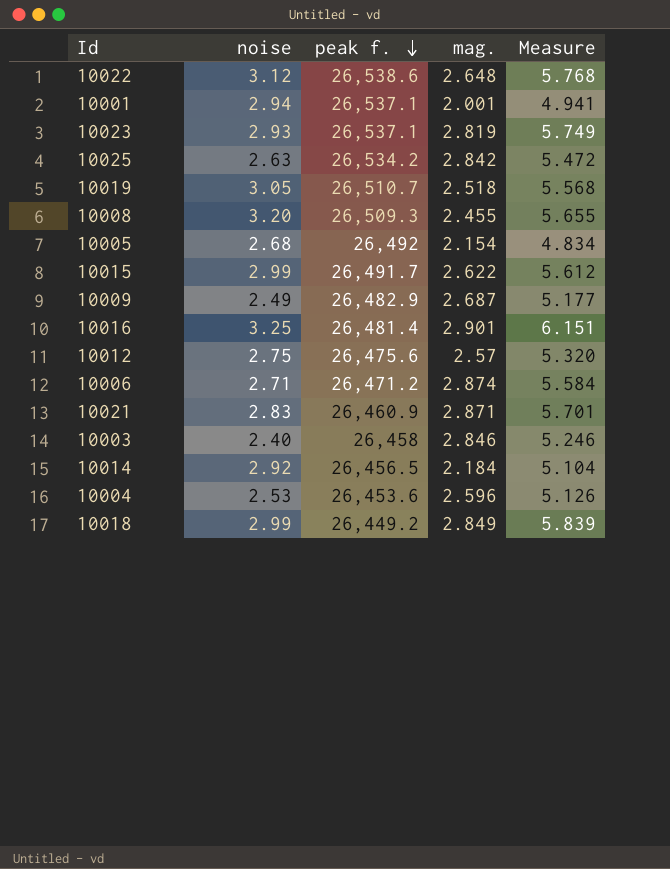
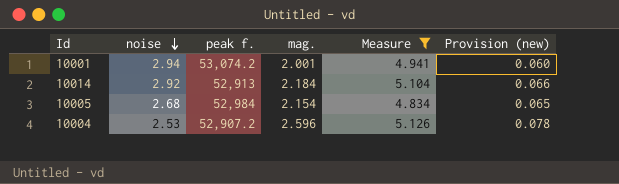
filter: none -> Measure <= 5.126
row order: peak f. descending -> noise descending
column Provision (new) | formula: none -> [mag.] * 0.03
10001 | peak f.: 26,537.1 -> 53,074.2
10014 | peak f.: 26,456.5 -> 52,913
10005 | peak f.: 26,492 -> 52,984
10004 | peak f.: 26,453.6 -> 52,907.2

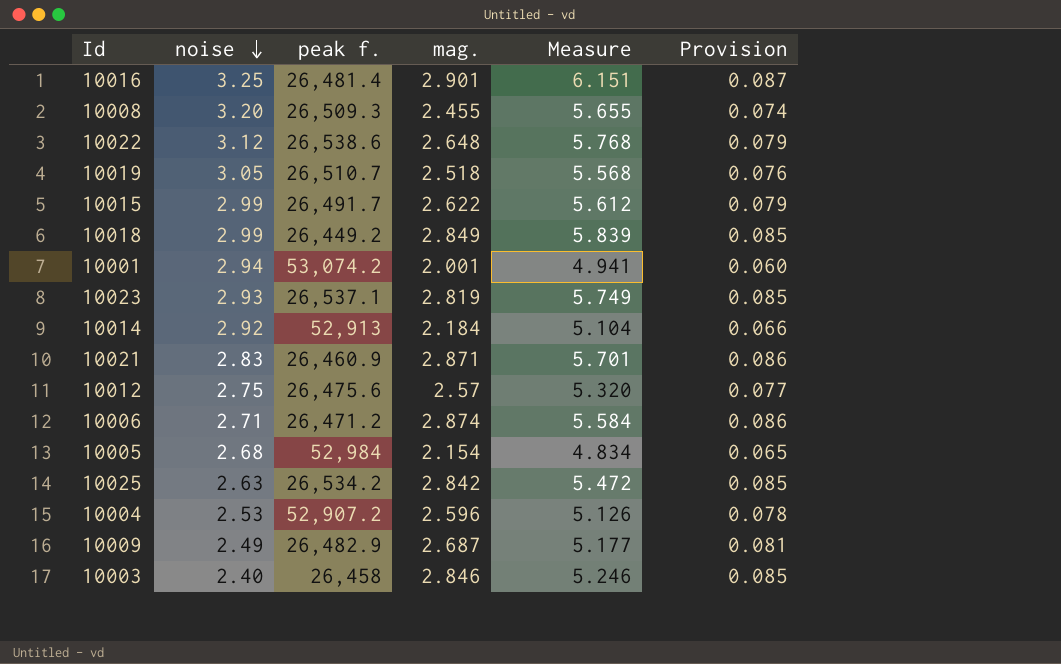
filter: Measure <= 5.126 -> none
column name: Provision (new) -> Provision

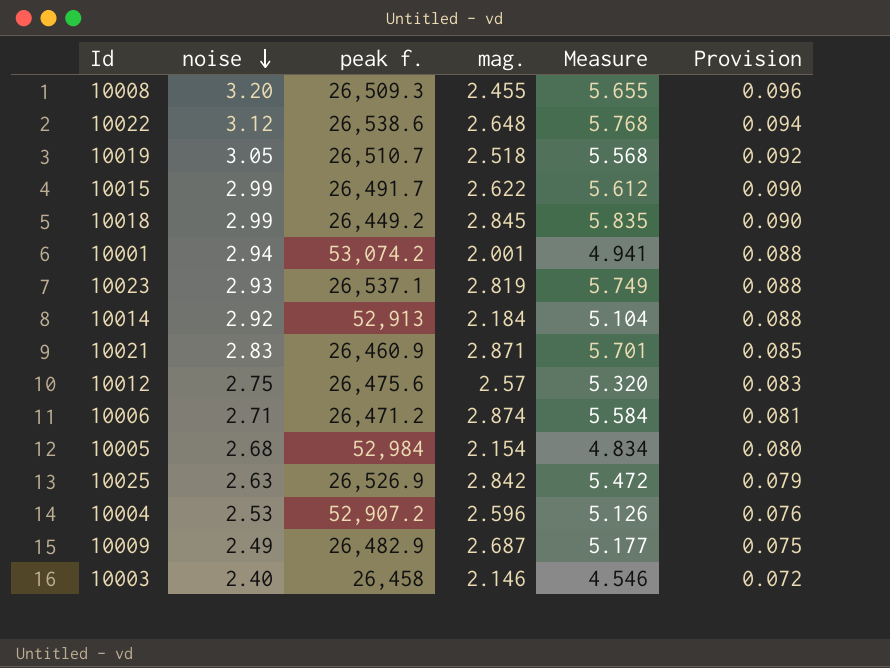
column Provision | formula: [mag.] * 0.03 -> [noise] * 0.03
row 10016: 3.25 | 26,481.4 | 2.901 | 6.151 | 0.087 -> none
10018 | mag.: 2.849 -> 2.845
10018 | Measure: 5.839 -> 5.835
10025 | peak f.: 26,534.2 -> 26,526.9
10003 | mag.: 2.846 -> 2.146
10003 | Measure: 5.246 -> 4.546

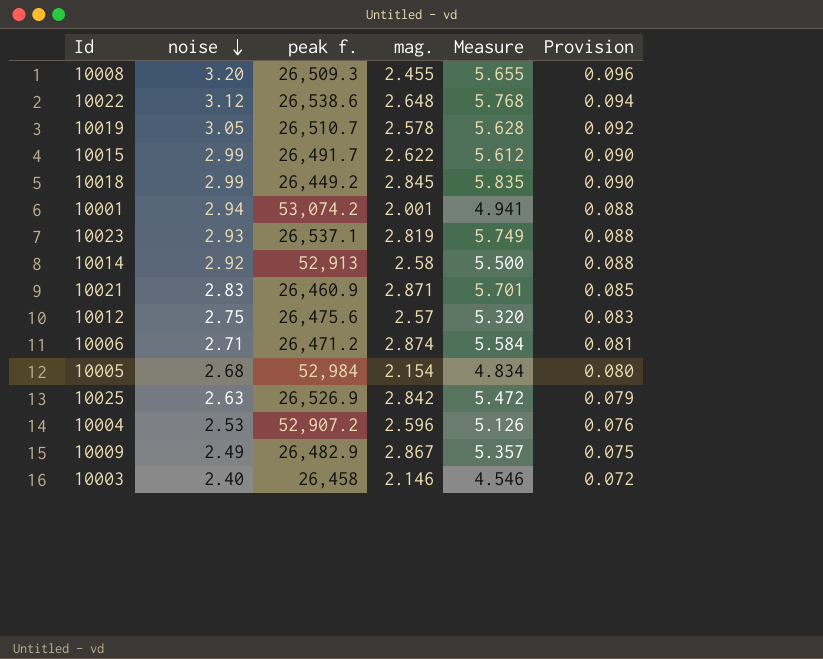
10019 | mag.: 2.518 -> 2.578
10019 | Measure: 5.568 -> 5.628
10014 | mag.: 2.184 -> 2.58
10014 | Measure: 5.104 -> 5.500
10009 | mag.: 2.687 -> 2.867
10009 | Measure: 5.177 -> 5.357

